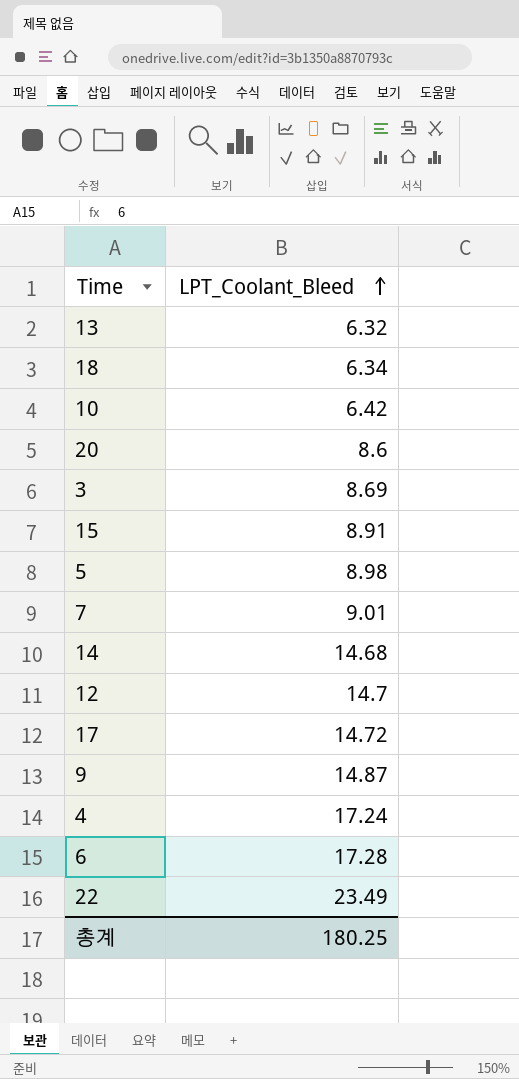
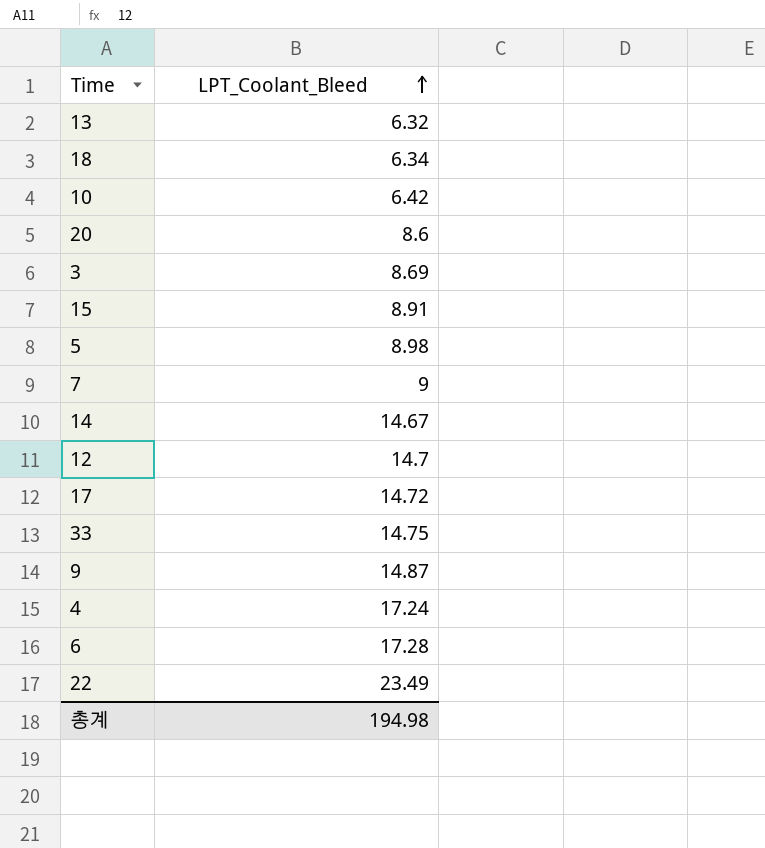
7 | LPT_Coolant_Bleed: 9.01 -> 9
14 | LPT_Coolant_Bleed: 14.68 -> 14.67
row 33: none -> 14.75
총계 | LPT_Coolant_Bleed: 180.25 -> 194.98

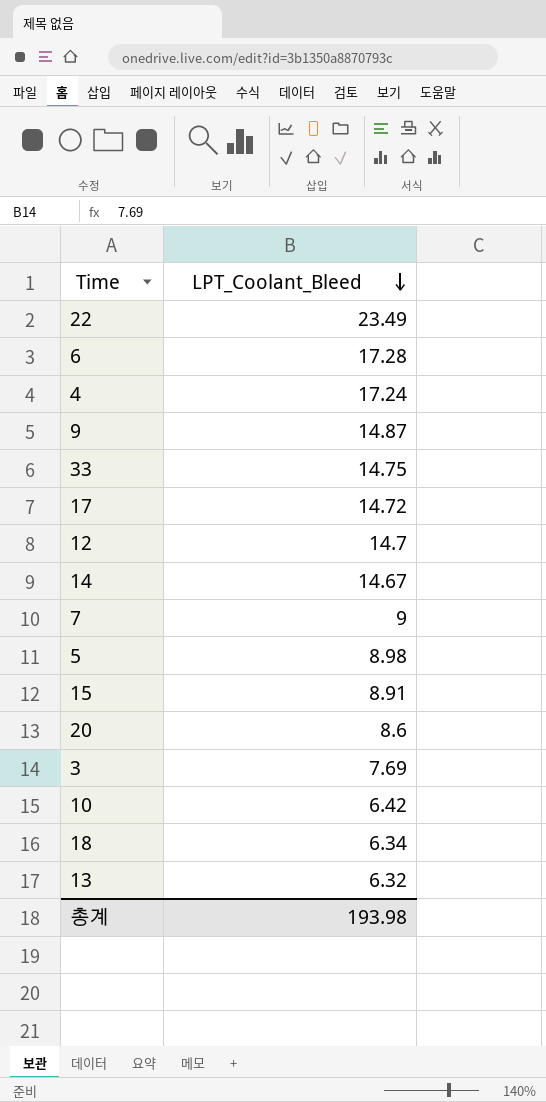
row order: LPT_Coolant_Bleed ascending -> LPT_Coolant_Bleed descending
3 | LPT_Coolant_Bleed: 8.69 -> 7.69
총계 | LPT_Coolant_Bleed: 194.98 -> 193.98

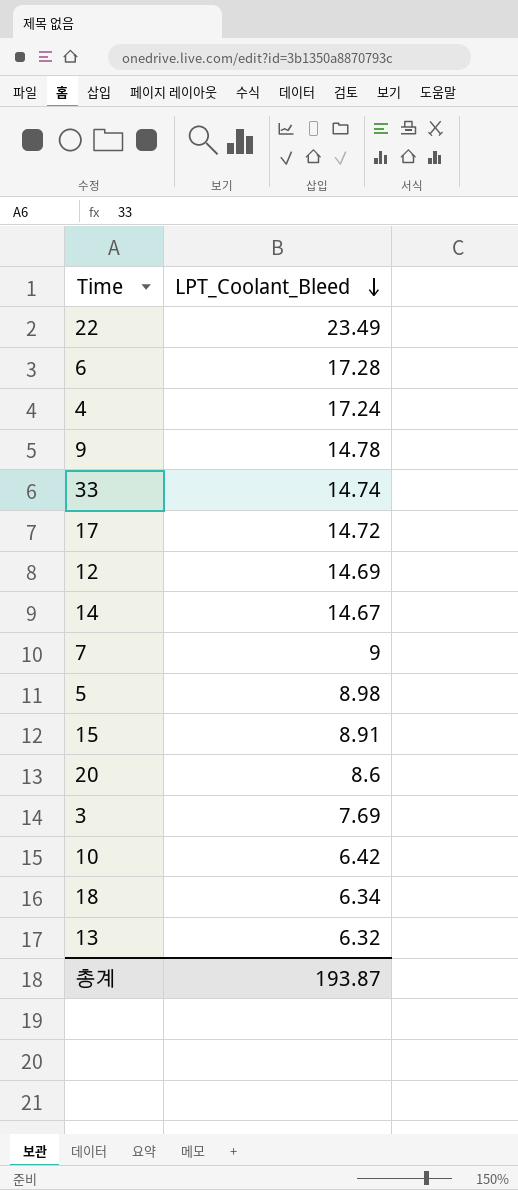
9 | LPT_Coolant_Bleed: 14.87 -> 14.78
33 | LPT_Coolant_Bleed: 14.75 -> 14.74
12 | LPT_Coolant_Bleed: 14.7 -> 14.69
총계 | LPT_Coolant_Bleed: 193.98 -> 193.87

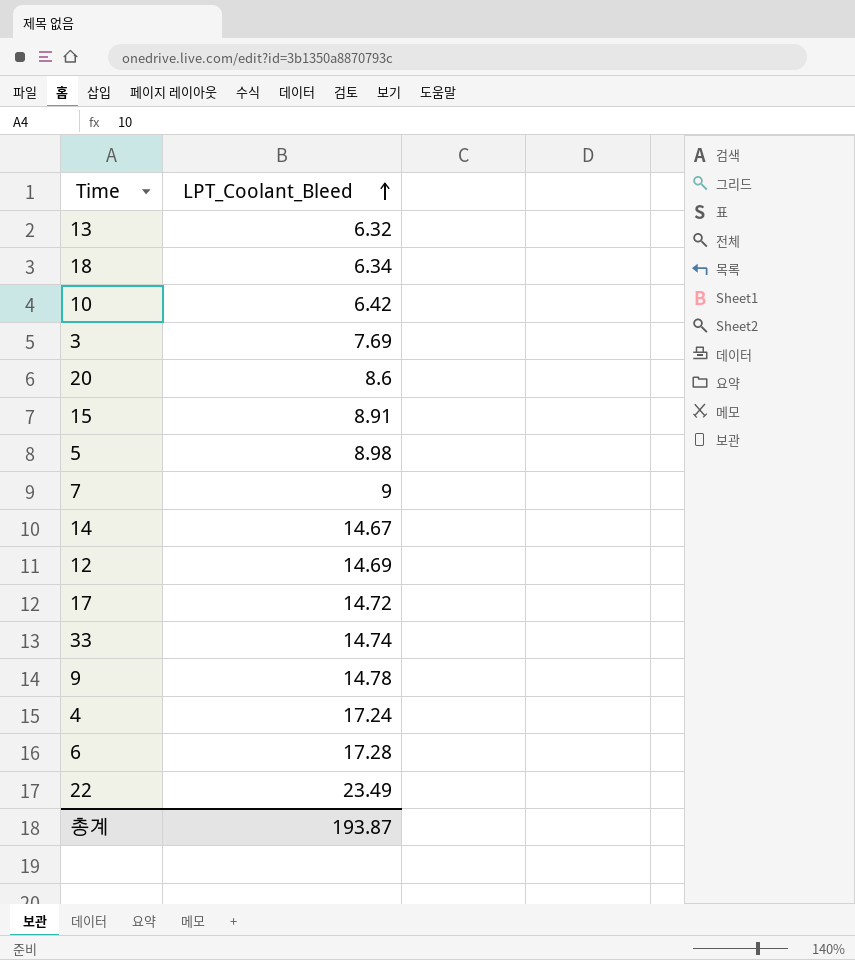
row order: LPT_Coolant_Bleed descending -> LPT_Coolant_Bleed ascending

